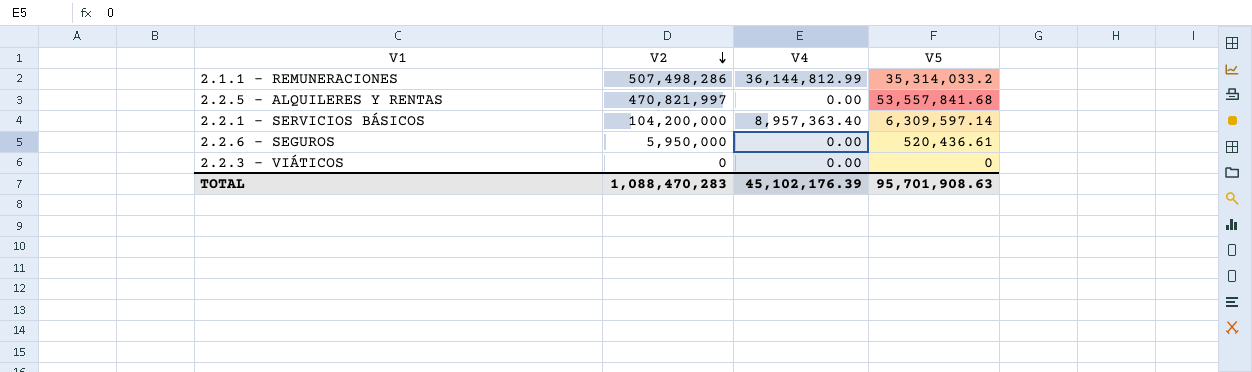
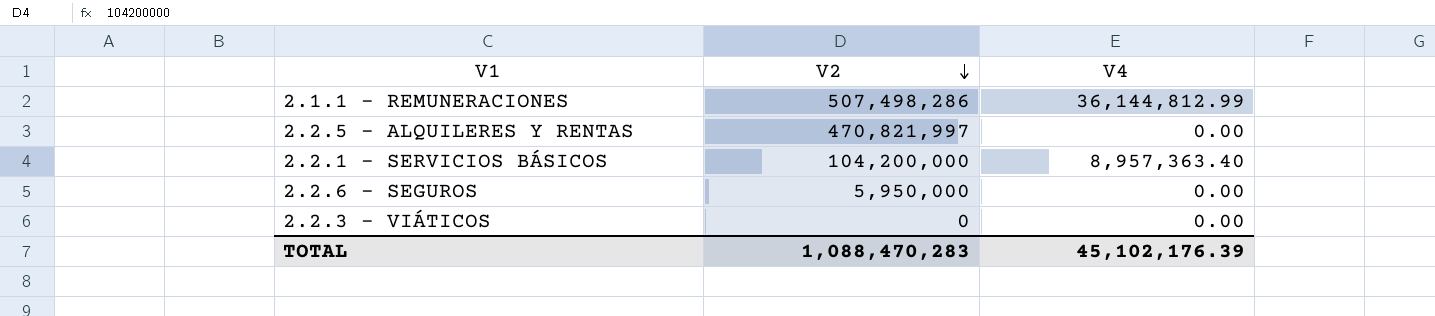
column V5 | position: 4 -> none

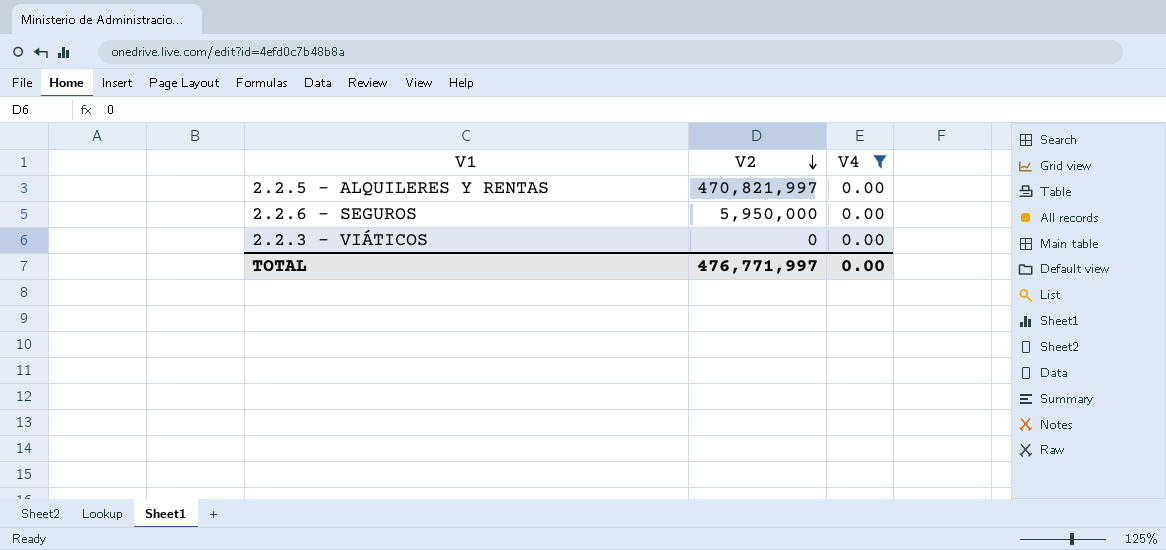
filter: none -> V4 = 0.00
TOTAL | V2: 1,088,470,283 -> 476,771,997
TOTAL | V4: 45,102,176.39 -> 0.00

